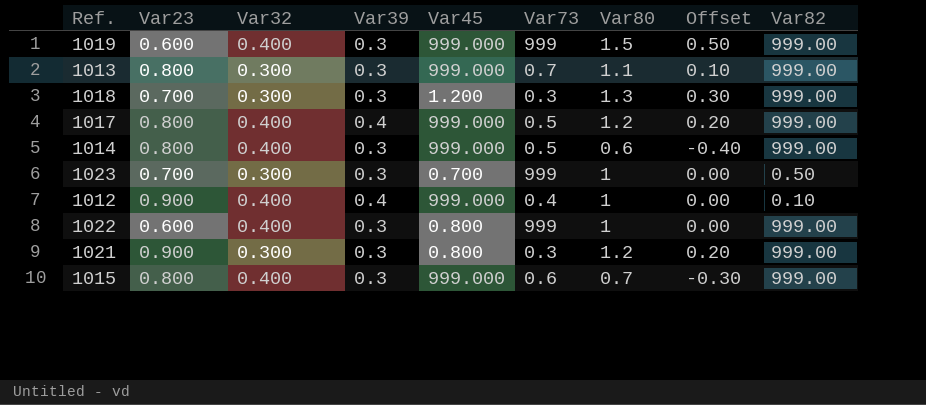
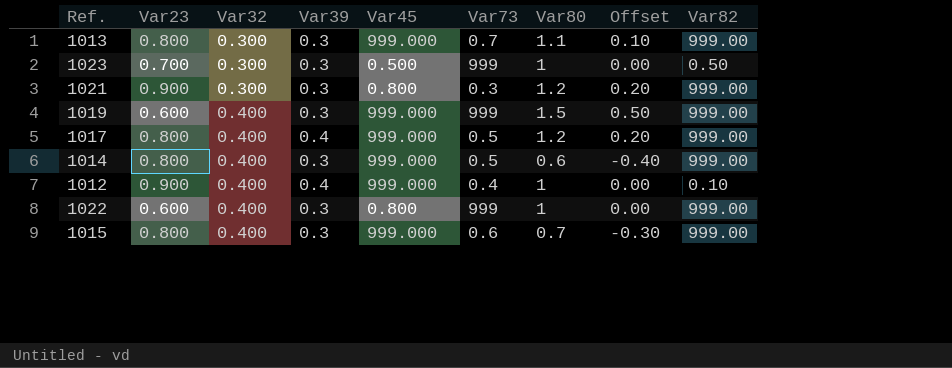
row order: none -> Var32 ascending
row 1018: 0.700 | 0.300 | 0.3 | 1.200 | 0.3 | 1.3 | 0.30 | 999.00 -> none
1023 | Var45: 0.700 -> 0.500

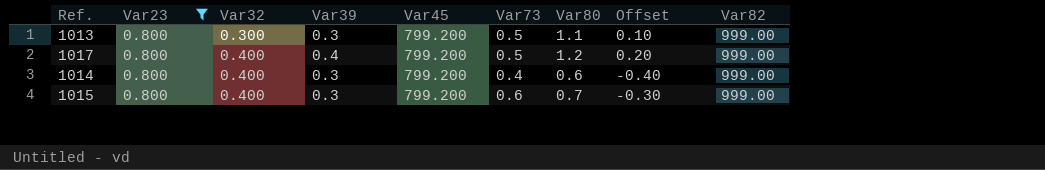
filter: none -> Var23 = 0.800
1013 | Var45: 999.000 -> 799.200
1013 | Var73: 0.7 -> 0.5
1017 | Var45: 999.000 -> 799.200
1014 | Var45: 999.000 -> 799.200
1014 | Var73: 0.5 -> 0.4
1015 | Var45: 999.000 -> 799.200

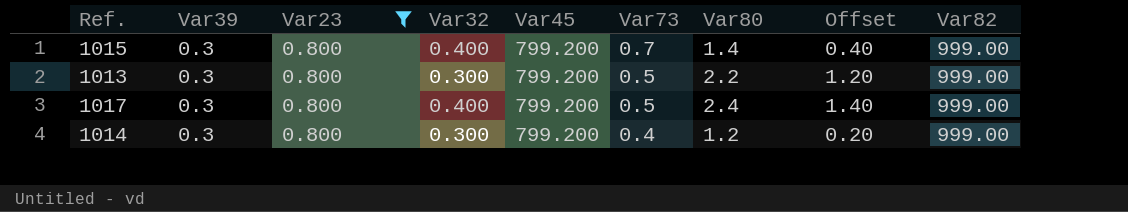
row order: Var32 ascending -> Var73 descending
column Var39 | position: 4 -> 2
1015 | Var73: 0.6 -> 0.7
1015 | Var80: 0.7 -> 1.4
1015 | Offset: -0.30 -> 0.40
1013 | Var80: 1.1 -> 2.2
1013 | Offset: 0.10 -> 1.20
1017 | Var39: 0.4 -> 0.3
1017 | Var80: 1.2 -> 2.4
1017 | Offset: 0.20 -> 1.40
1014 | Var32: 0.400 -> 0.300
1014 | Var80: 0.6 -> 1.2
1014 | Offset: -0.40 -> 0.20

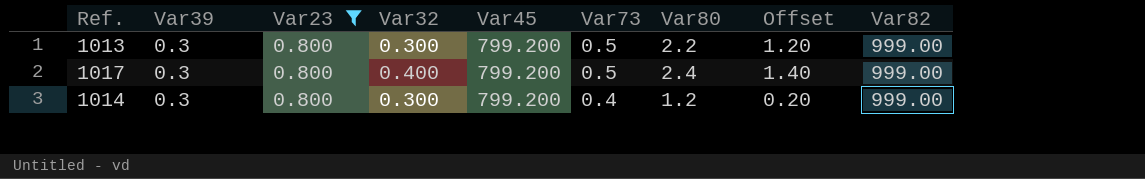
row 1015: 0.3 | 0.800 | 0.400 | 799.200 | 0.7 | 1.4 | 0.40 | 999.00 -> none

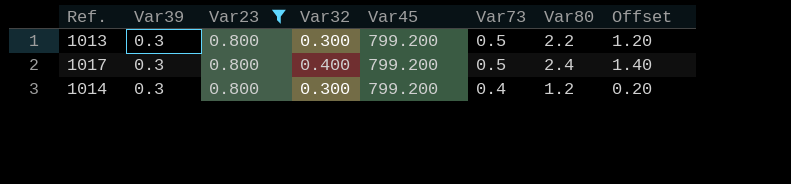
column Var82 | position: 9 -> none

